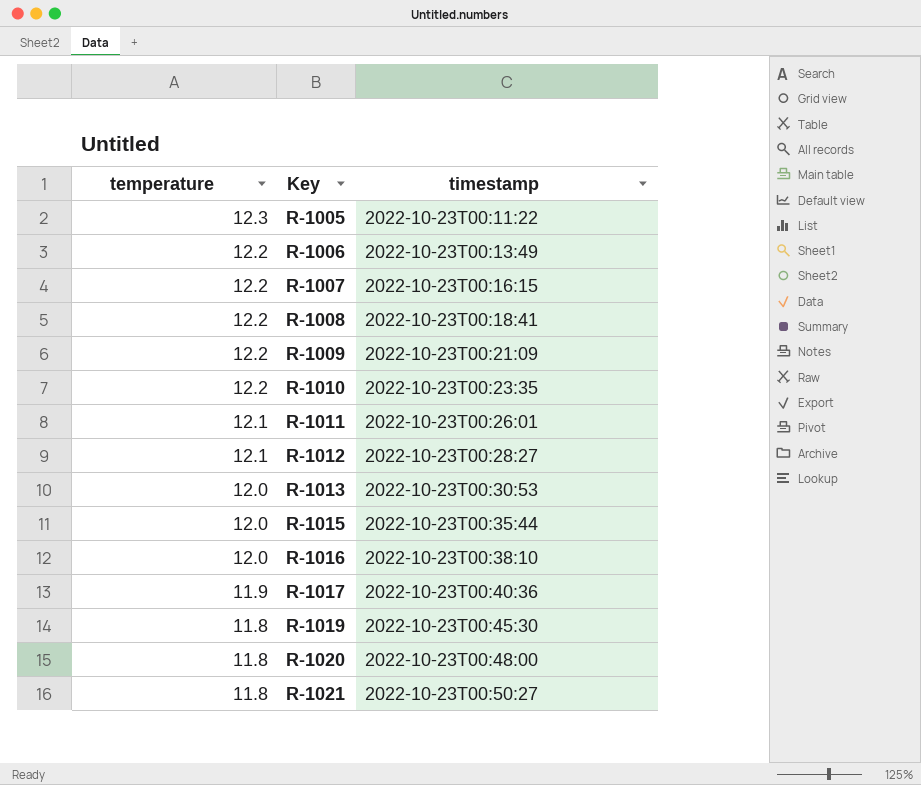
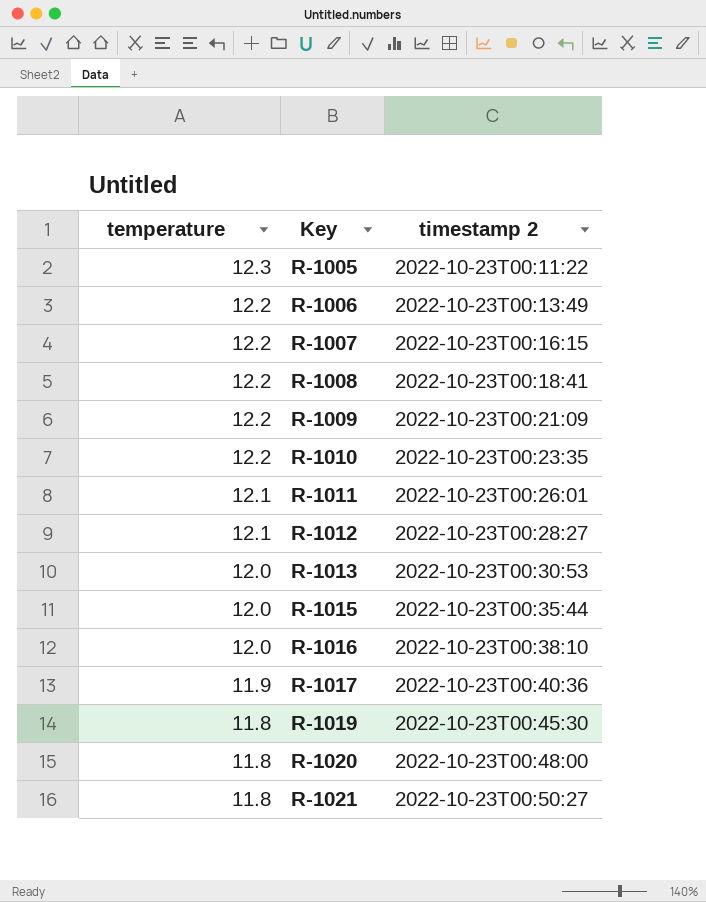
column name: timestamp -> timestamp 2

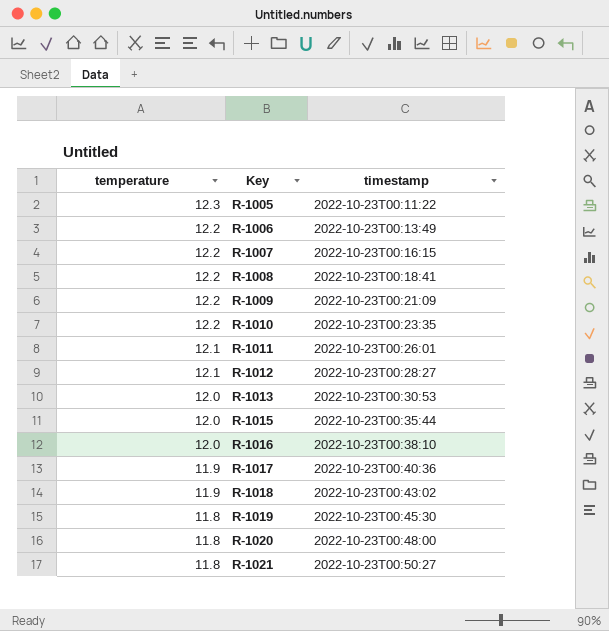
column name: timestamp 2 -> timestamp
row R-1018: none -> 11.9 | 2022-10-23T00:43:02

